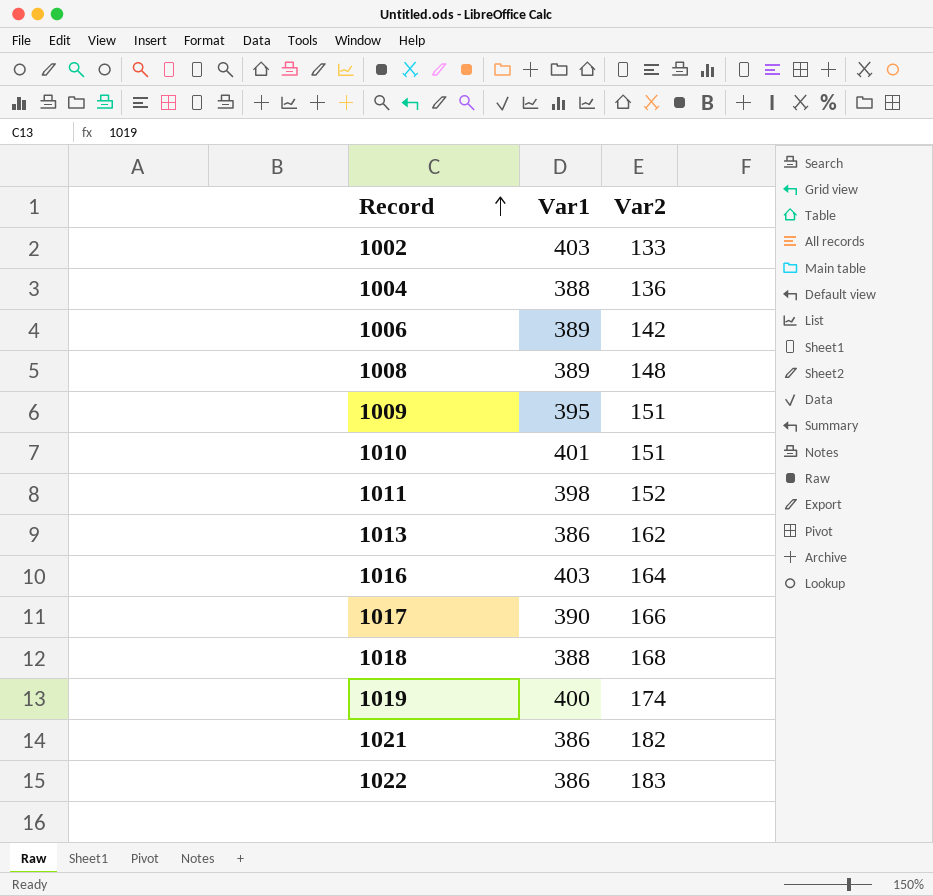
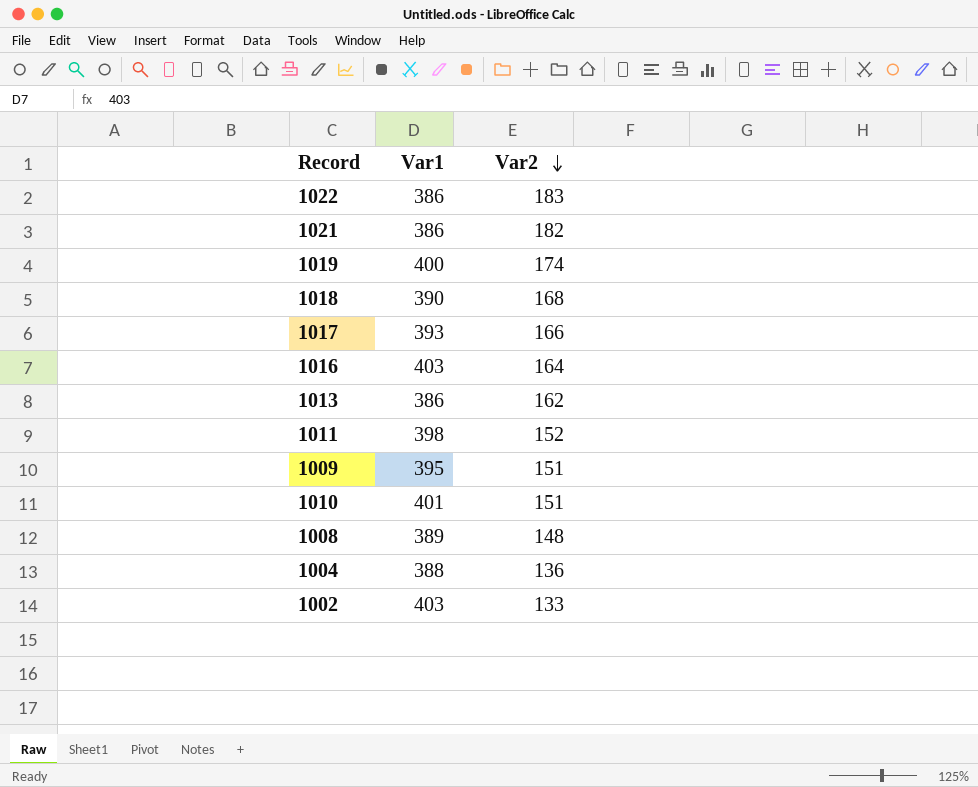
row order: Record ascending -> Var2 descending
row 1006: 389 | 142 -> none
1018 | Var1: 388 -> 390
1017 | Var1: 390 -> 393

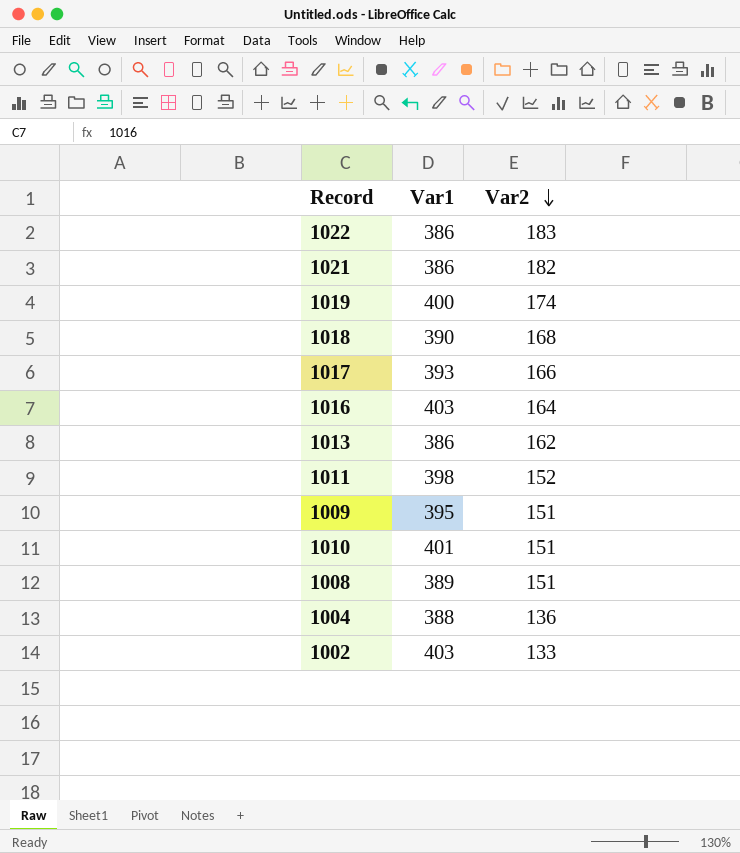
1008 | Var2: 148 -> 151

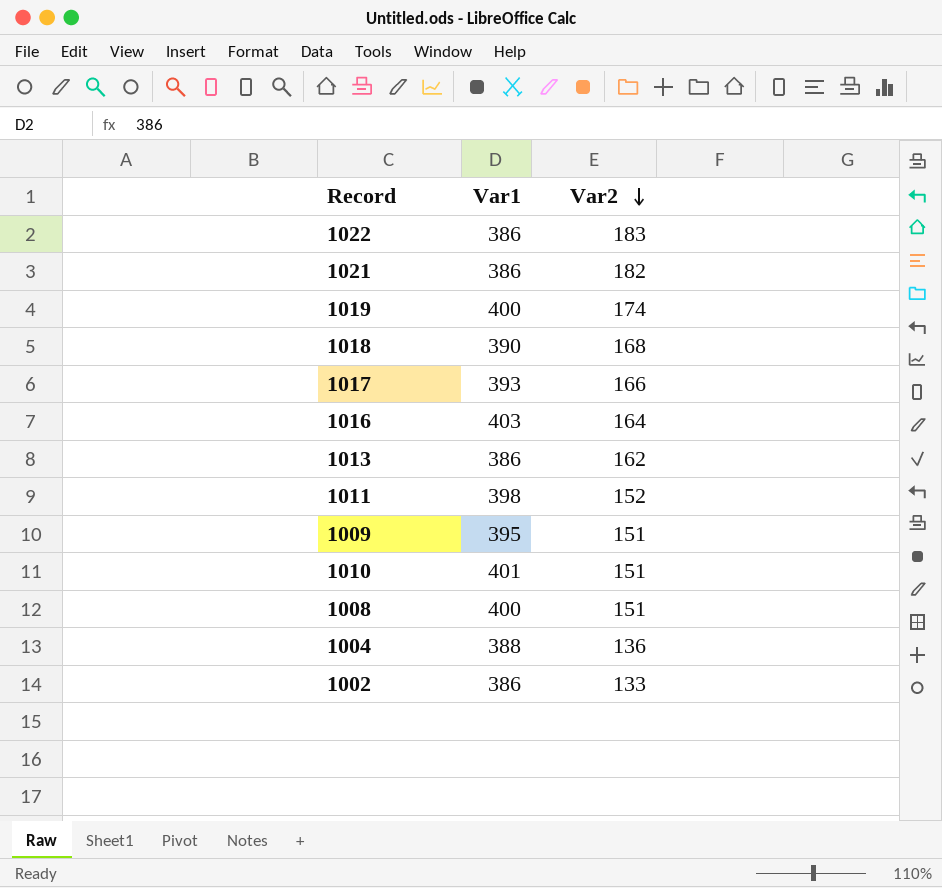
1008 | Var1: 389 -> 400
1002 | Var1: 403 -> 386

